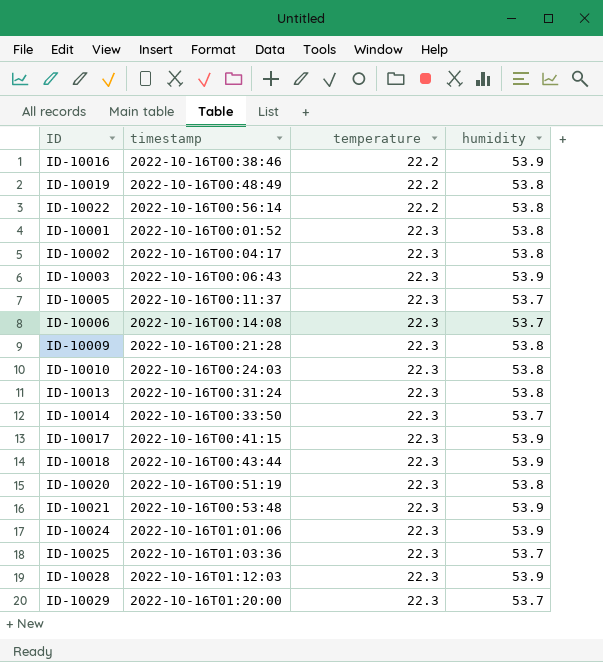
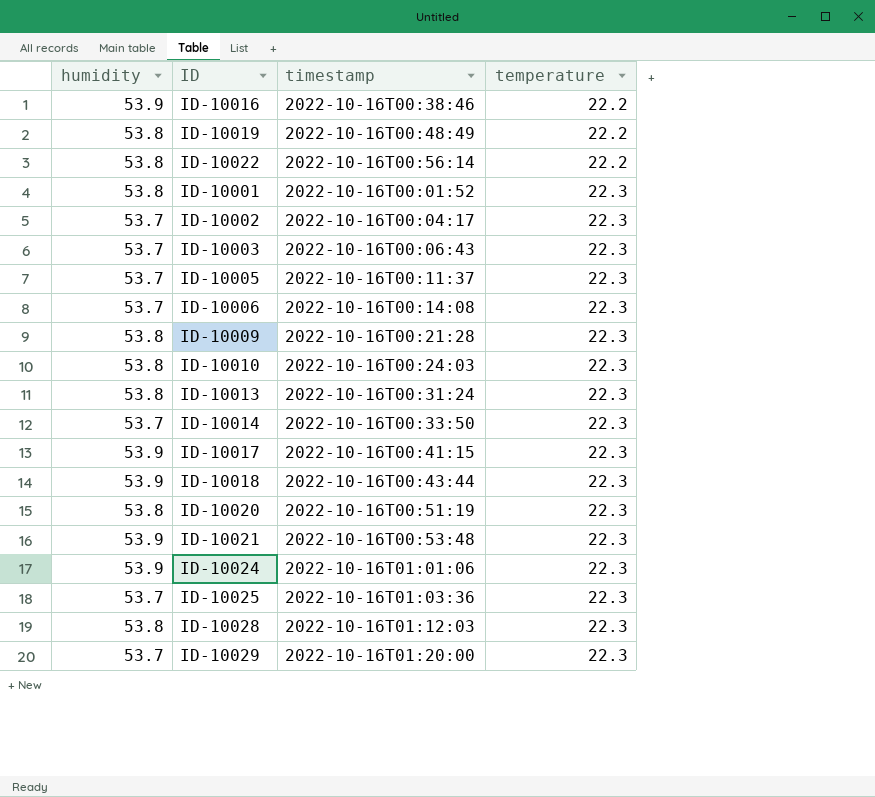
column humidity | position: 4 -> 1
ID-10002 | humidity: 53.8 -> 53.7
ID-10003 | humidity: 53.9 -> 53.7
ID-10028 | humidity: 53.9 -> 53.8

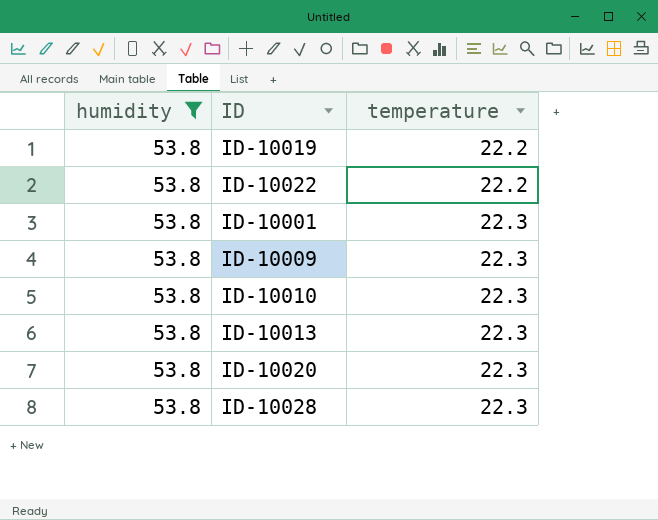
filter: none -> humidity = 53.8
column timestamp | position: 3 -> none

